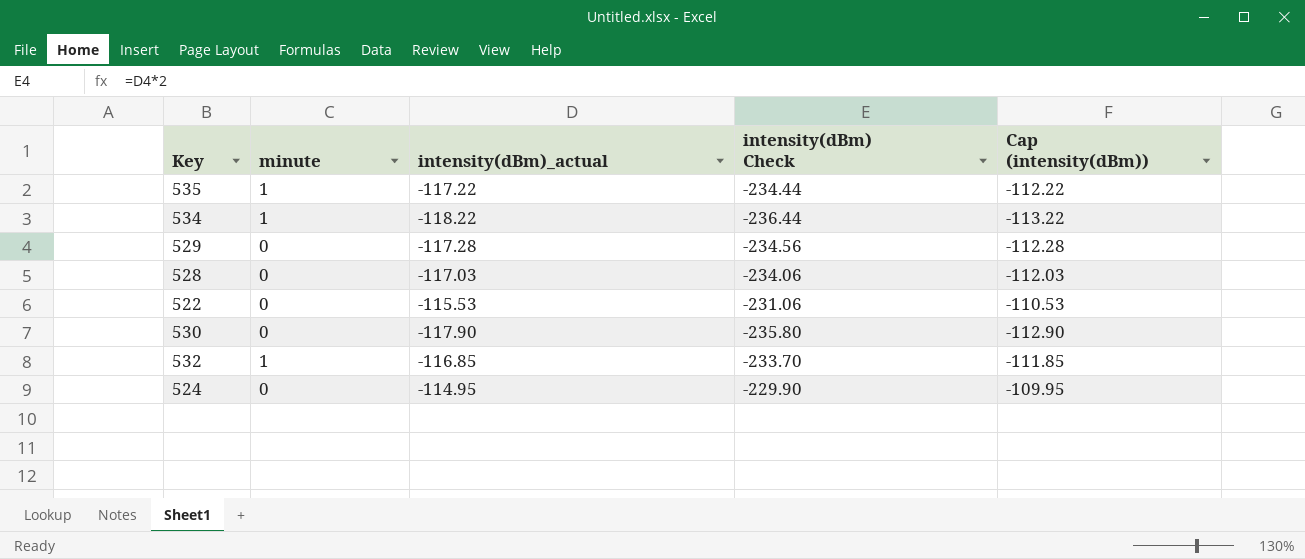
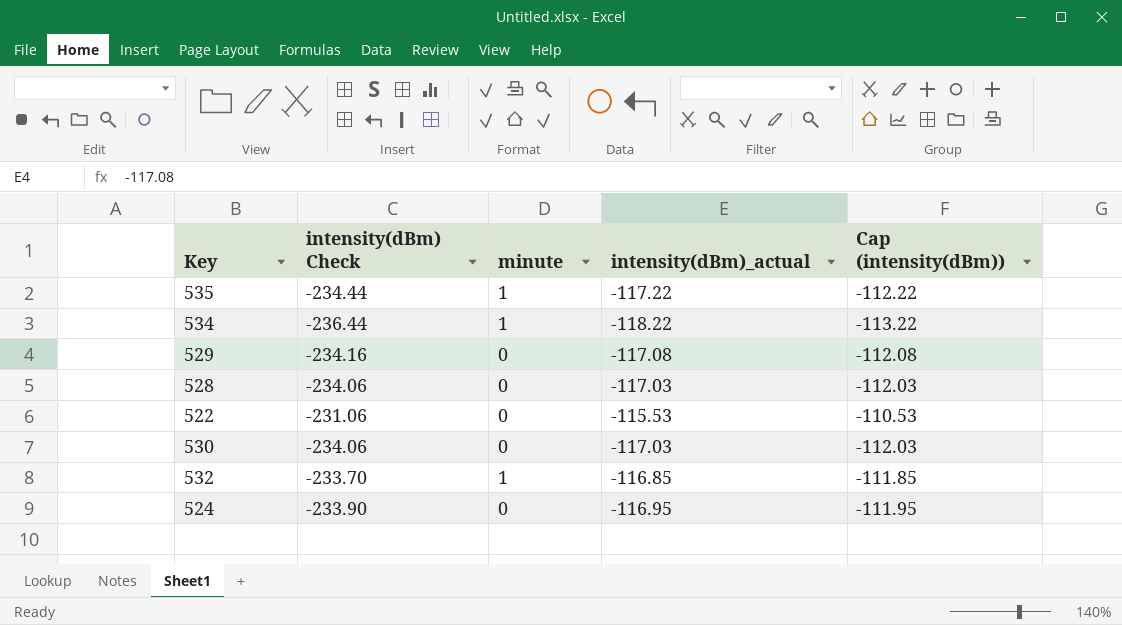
column intensity(dBm) Check | position: 4 -> 2
529 | intensity(dBm) Check: -234.56 -> -234.16
529 | intensity(dBm)_actual: -117.28 -> -117.08
529 | Cap (intensity(dBm)): -112.28 -> -112.08
530 | intensity(dBm) Check: -235.80 -> -234.06
530 | intensity(dBm)_actual: -117.90 -> -117.03
530 | Cap (intensity(dBm)): -112.90 -> -112.03
524 | intensity(dBm) Check: -229.90 -> -233.90
524 | intensity(dBm)_actual: -114.95 -> -116.95
524 | Cap (intensity(dBm)): -109.95 -> -111.95

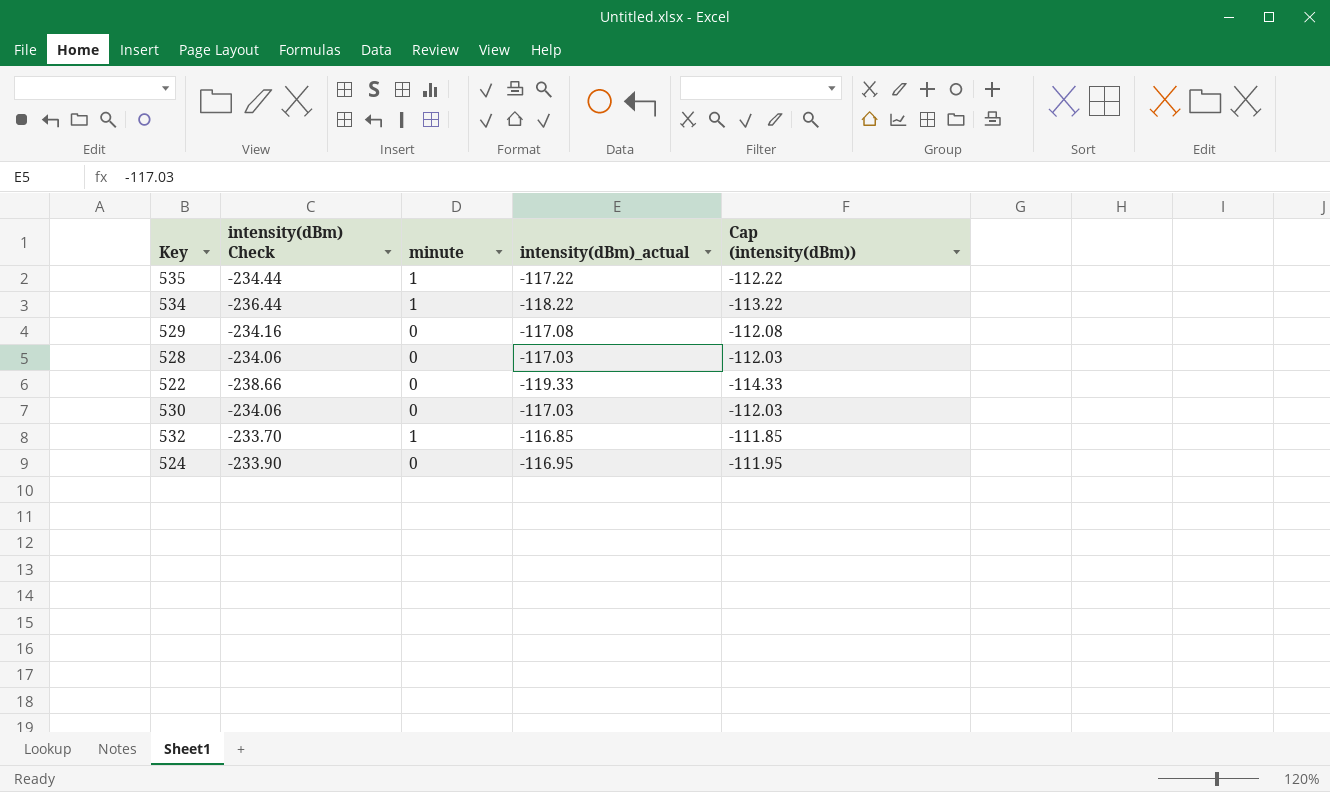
522 | intensity(dBm) Check: -231.06 -> -238.66
522 | intensity(dBm)_actual: -115.53 -> -119.33
522 | Cap (intensity(dBm)): -110.53 -> -114.33

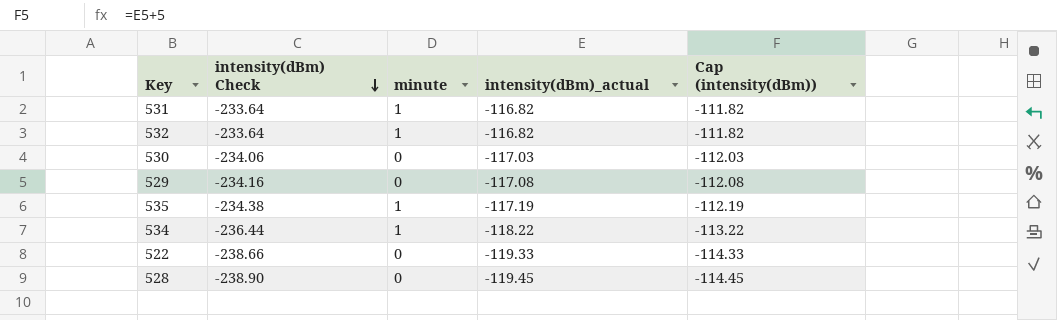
row order: none -> intensity(dBm) Check descending
row 524: -233.90 | 0 | -116.95 | -111.95 -> none
row 531: none -> -233.64 | 1 | -116.82 | -111.82
532 | intensity(dBm) Check: -233.70 -> -233.64
532 | intensity(dBm)_actual: -116.85 -> -116.82
532 | Cap (intensity(dBm)): -111.85 -> -111.82
535 | intensity(dBm) Check: -234.44 -> -234.38
535 | intensity(dBm)_actual: -117.22 -> -117.19
535 | Cap (intensity(dBm)): -112.22 -> -112.19
528 | intensity(dBm) Check: -234.06 -> -238.90
528 | intensity(dBm)_actual: -117.03 -> -119.45
528 | Cap (intensity(dBm)): -112.03 -> -114.45

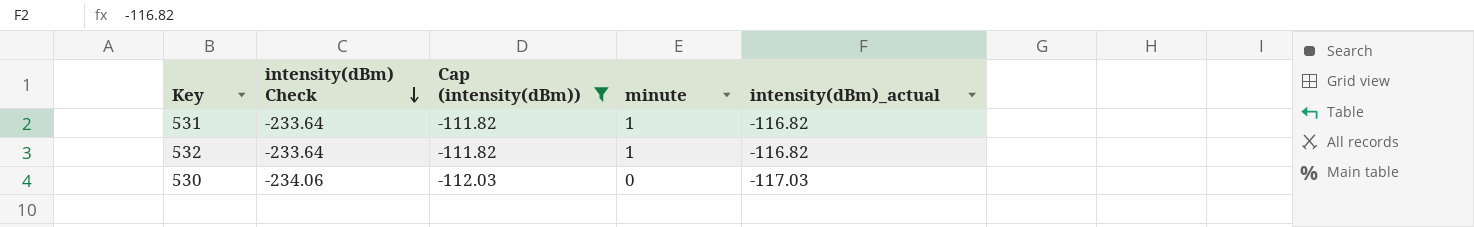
filter: none -> Cap (intensity(dBm)) >= -112.03
column Cap (intensity(dBm)) | position: 5 -> 3

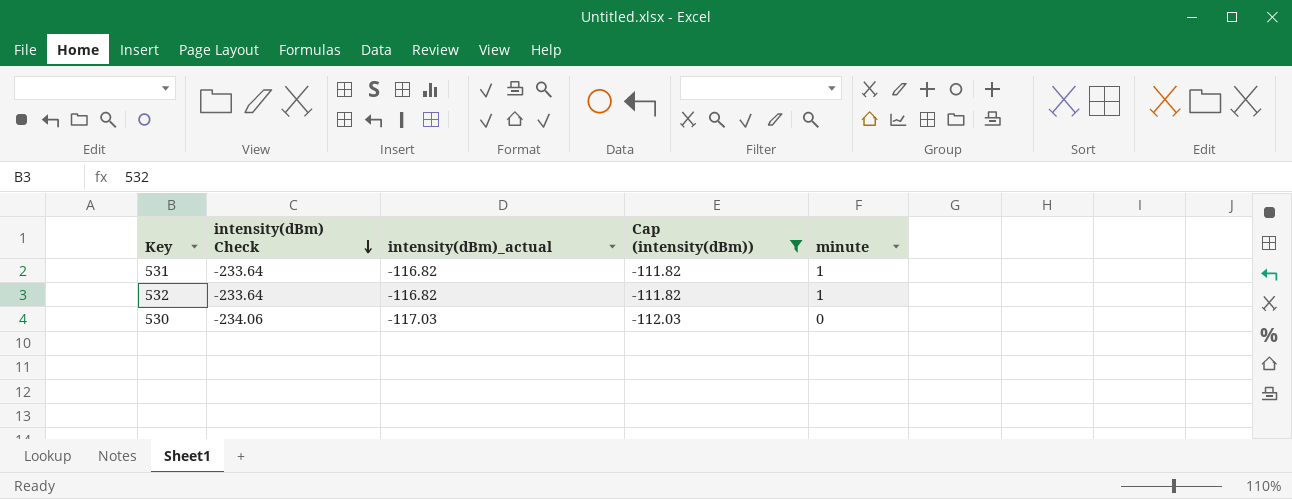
column intensity(dBm)_actual | position: 5 -> 3

